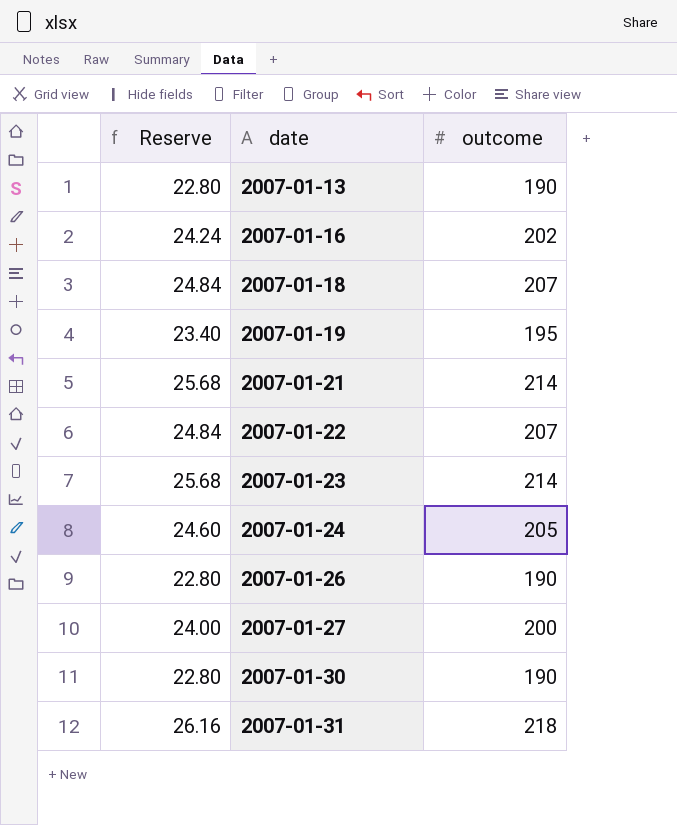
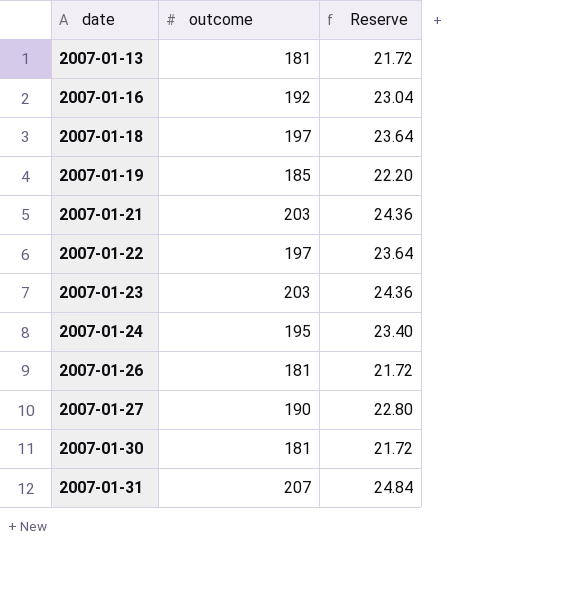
column Reserve | position: 1 -> 3
2007-01-13 | outcome: 190 -> 181
2007-01-13 | Reserve: 22.80 -> 21.72
2007-01-16 | outcome: 202 -> 192
2007-01-16 | Reserve: 24.24 -> 23.04
2007-01-18 | outcome: 207 -> 197
2007-01-18 | Reserve: 24.84 -> 23.64
2007-01-19 | outcome: 195 -> 185
2007-01-19 | Reserve: 23.40 -> 22.20
2007-01-21 | outcome: 214 -> 203
2007-01-21 | Reserve: 25.68 -> 24.36
2007-01-22 | outcome: 207 -> 197
2007-01-22 | Reserve: 24.84 -> 23.64
2007-01-23 | outcome: 214 -> 203
2007-01-23 | Reserve: 25.68 -> 24.36
2007-01-24 | outcome: 205 -> 195
2007-01-24 | Reserve: 24.60 -> 23.40
2007-01-26 | outcome: 190 -> 181
2007-01-26 | Reserve: 22.80 -> 21.72
2007-01-27 | outcome: 200 -> 190
2007-01-27 | Reserve: 24.00 -> 22.80
2007-01-30 | outcome: 190 -> 181
2007-01-30 | Reserve: 22.80 -> 21.72
2007-01-31 | outcome: 218 -> 207
2007-01-31 | Reserve: 26.16 -> 24.84

